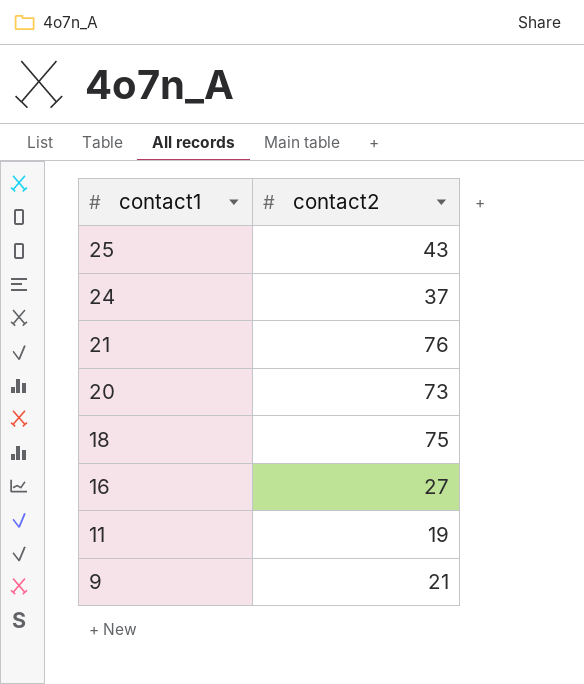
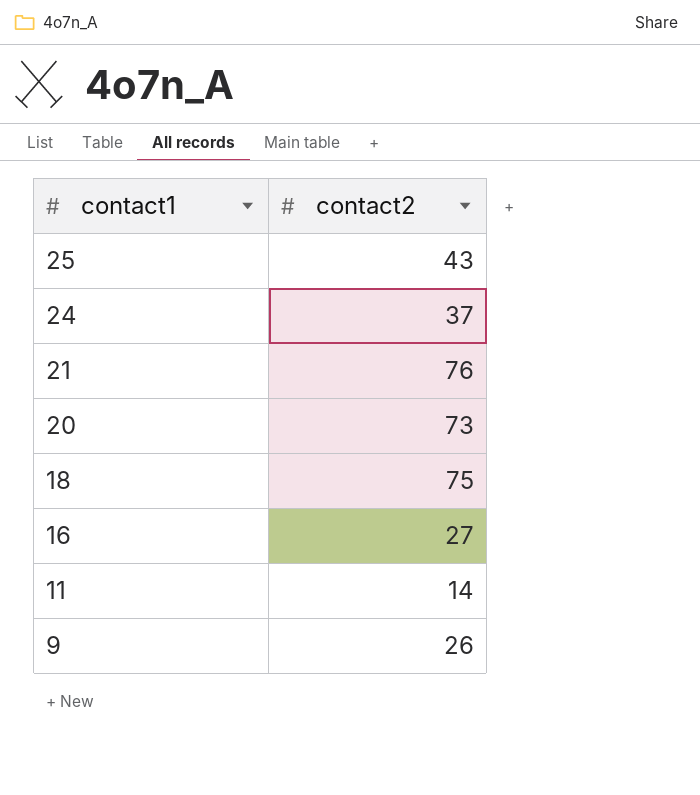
11 | contact2: 19 -> 14
9 | contact2: 21 -> 26

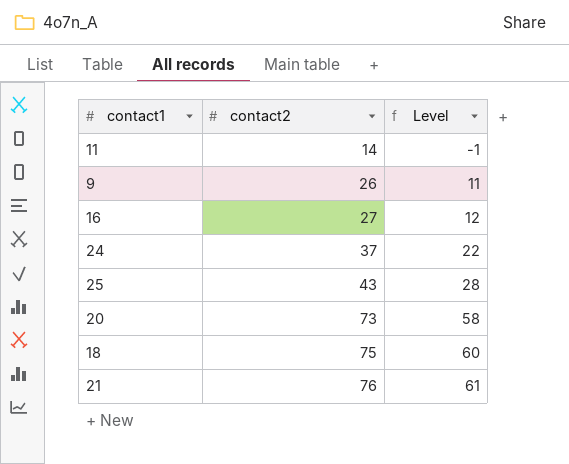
row order: contact1 descending -> contact2 ascending
column Level | formula: none -> [contact2] - 15

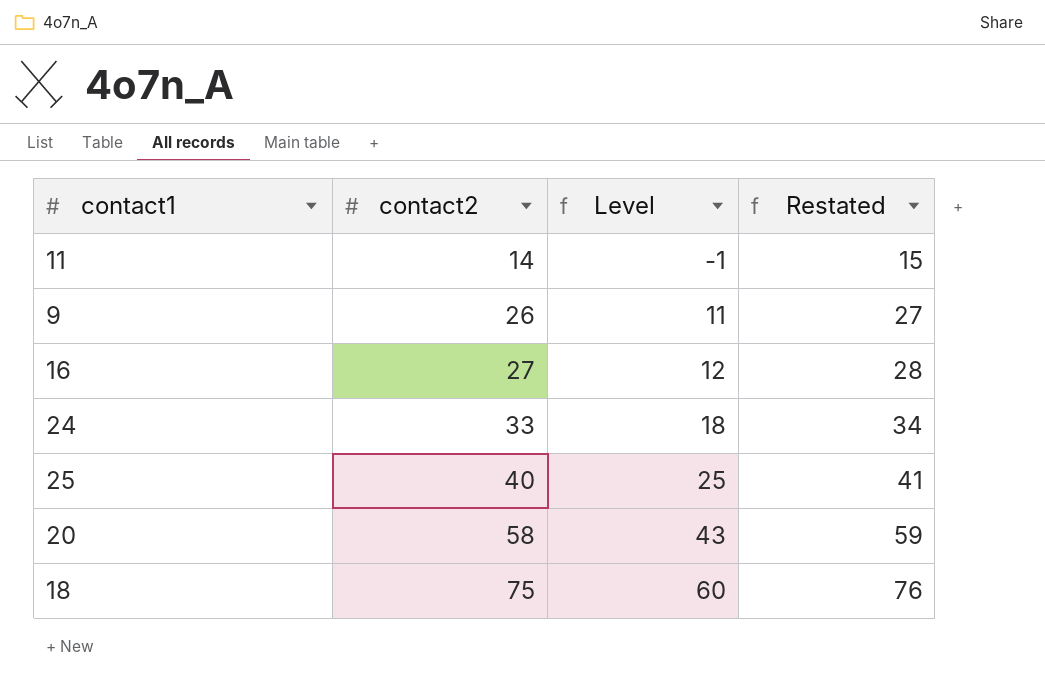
column Restated | formula: none -> [contact2] + 1
row 21: 76 | 61 -> none
24 | contact2: 37 -> 33
24 | Level: 22 -> 18
25 | contact2: 43 -> 40
25 | Level: 28 -> 25
20 | contact2: 73 -> 58
20 | Level: 58 -> 43

